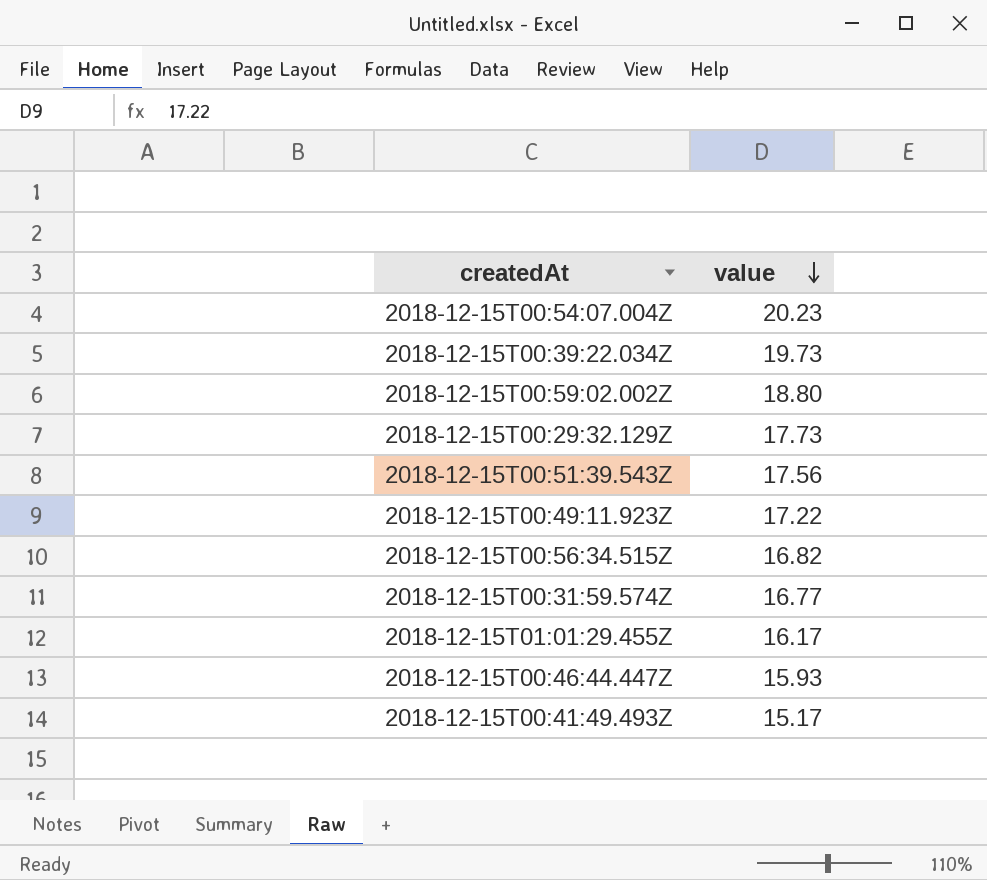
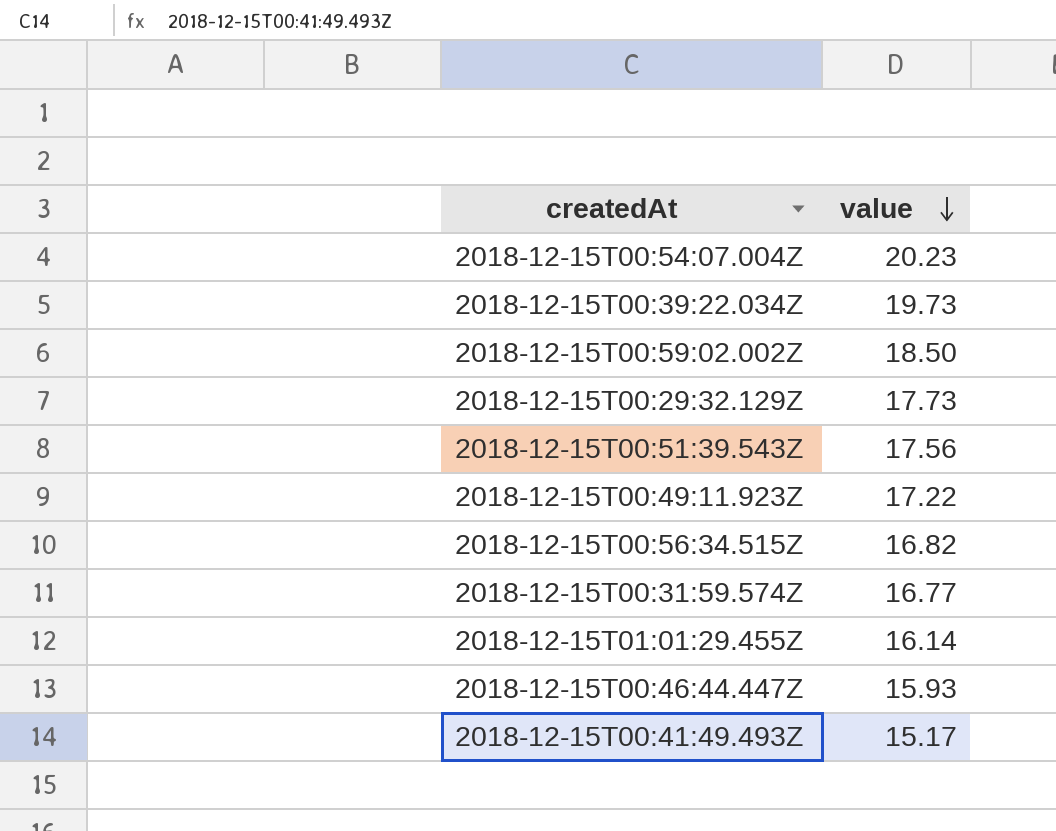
2018-12-15T00:59:02.002Z | value: 18.80 -> 18.50
2018-12-15T01:01:29.455Z | value: 16.17 -> 16.14

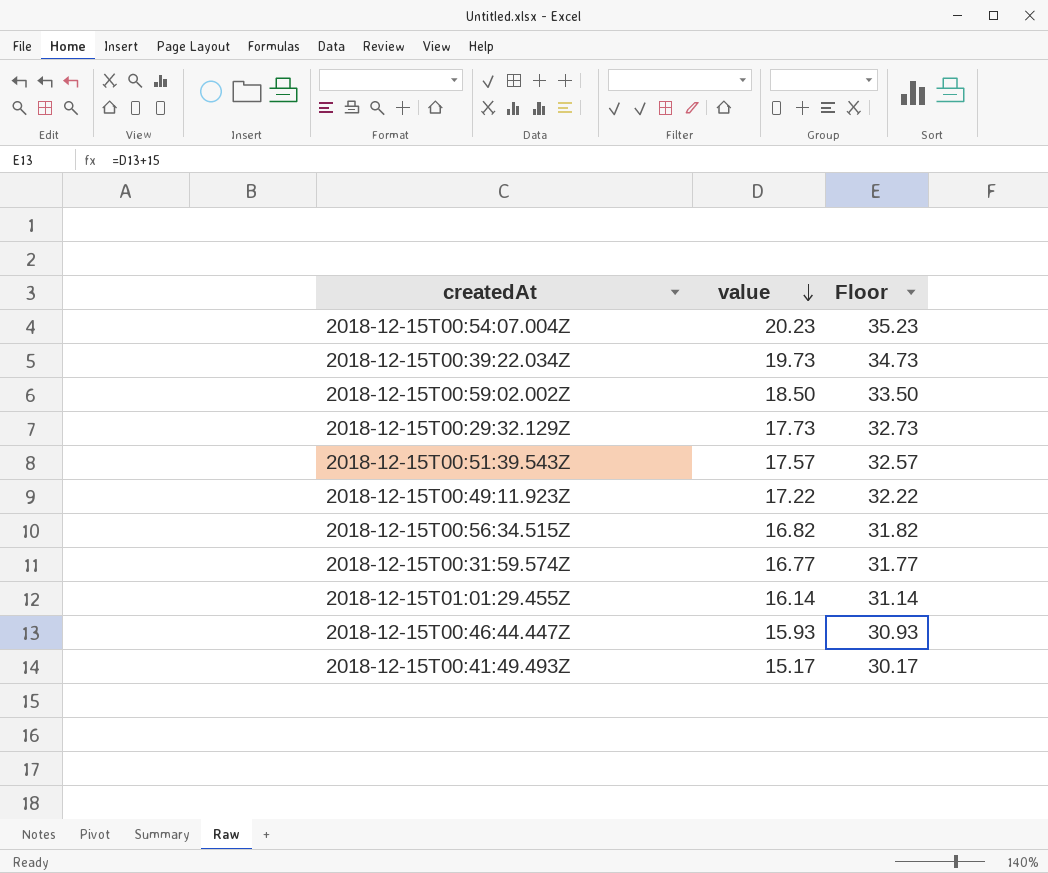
column Floor | formula: none -> [value] + 15
2018-12-15T00:51:39.543Z | value: 17.56 -> 17.57

